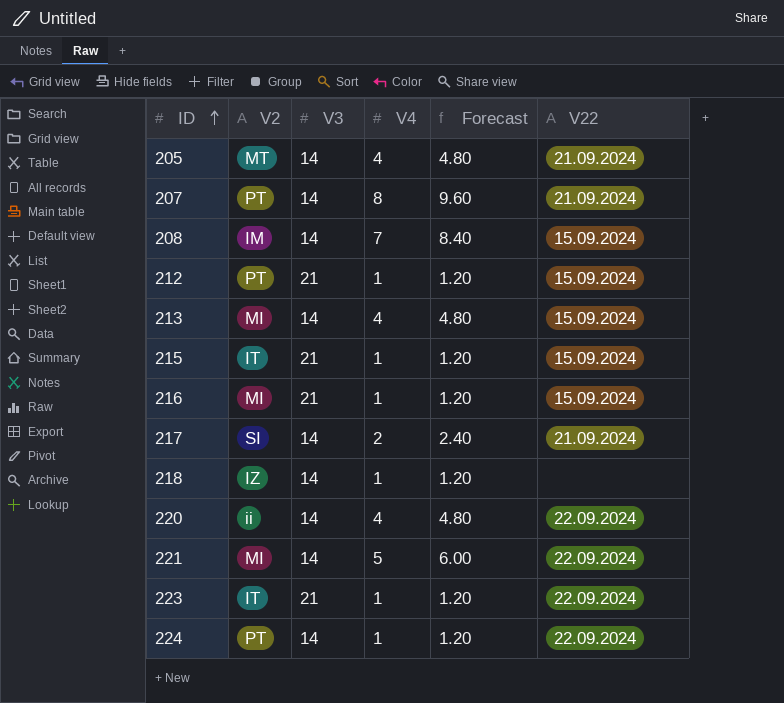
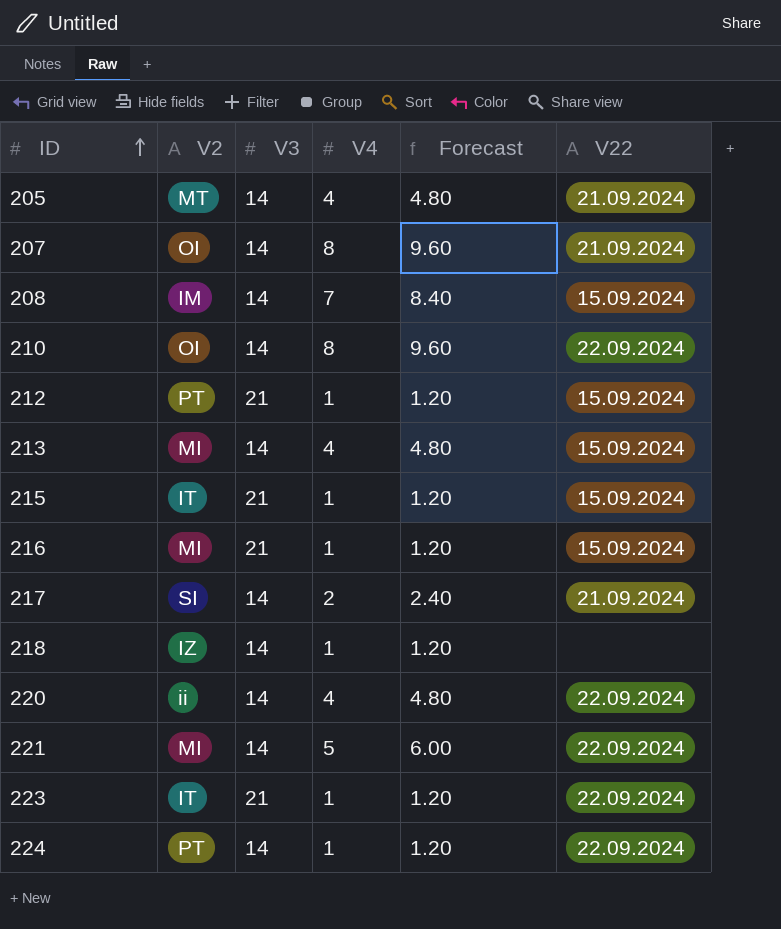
207 | V2: PT -> OI
row 210: none -> OI | 14 | 8 | 9.60 | 22.09.2024

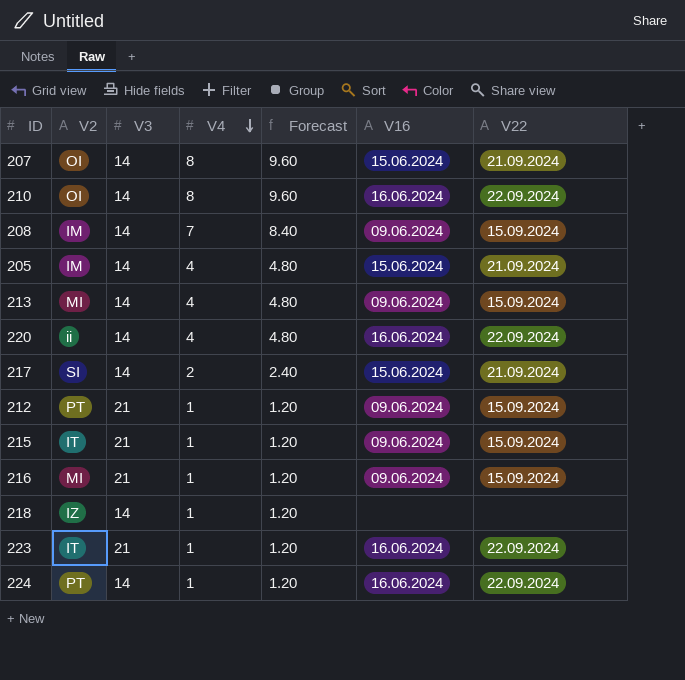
row order: ID ascending -> V4 descending
column V16 | position: none -> 6
row 221: MI | 14 | 5 | 6.00 | 22.09.2024 -> none
205 | V2: MT -> IM

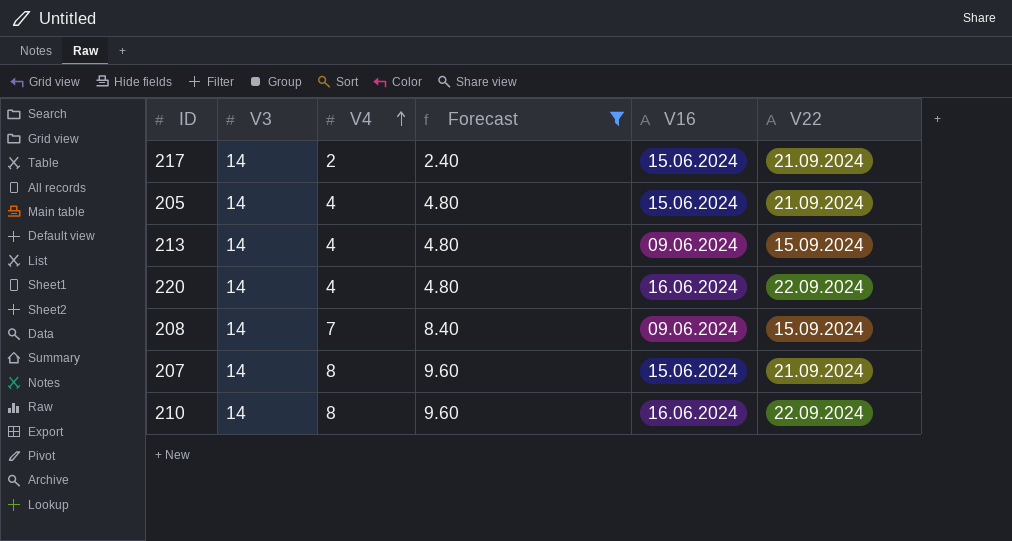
filter: none -> Forecast != 1.20
row order: V4 descending -> V4 ascending
column V2 | position: 2 -> none

